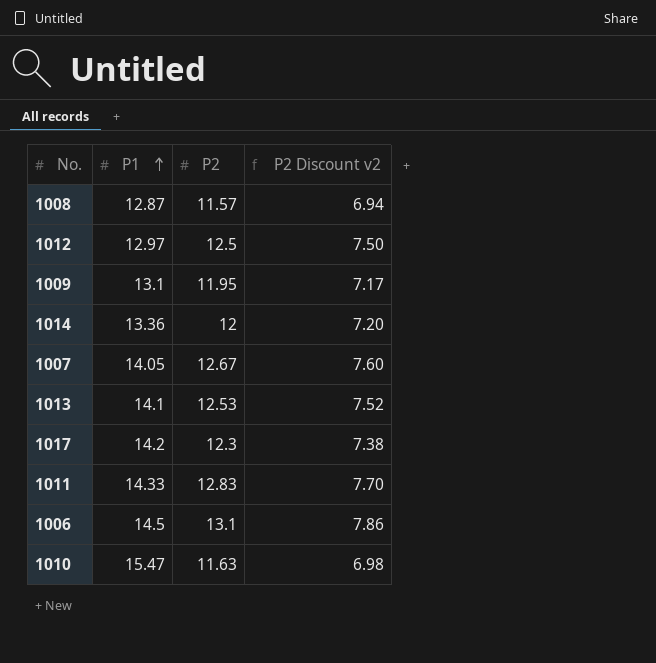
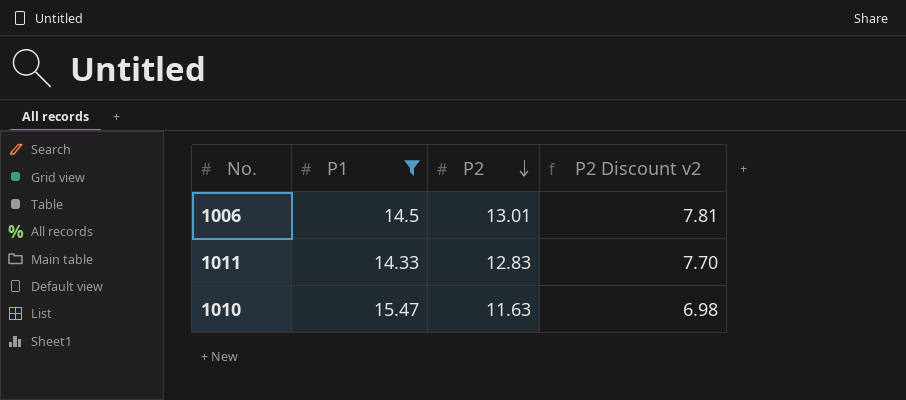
filter: none -> P1 >= 14.33
row order: P1 ascending -> P2 descending
1006 | P2: 13.1 -> 13.01
1006 | P2 Discount v2: 7.86 -> 7.81

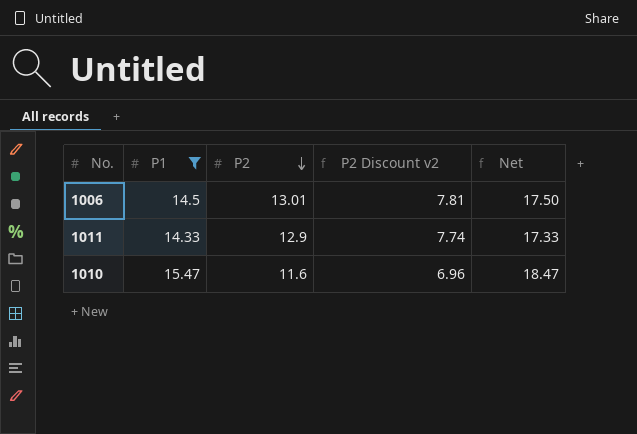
column Net | formula: none -> [P1] + 3
1011 | P2: 12.83 -> 12.9
1011 | P2 Discount v2: 7.70 -> 7.74
1010 | P2: 11.63 -> 11.6
1010 | P2 Discount v2: 6.98 -> 6.96

